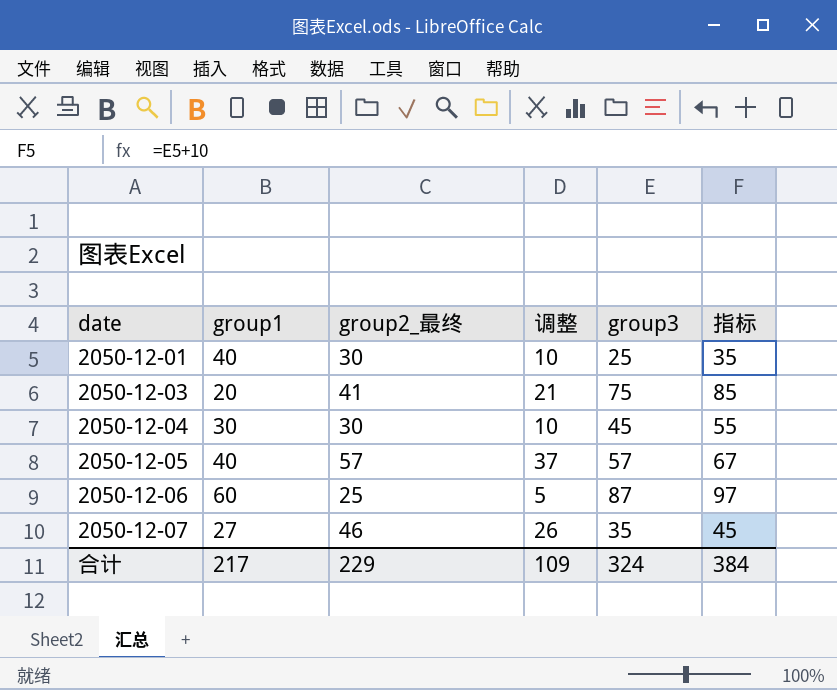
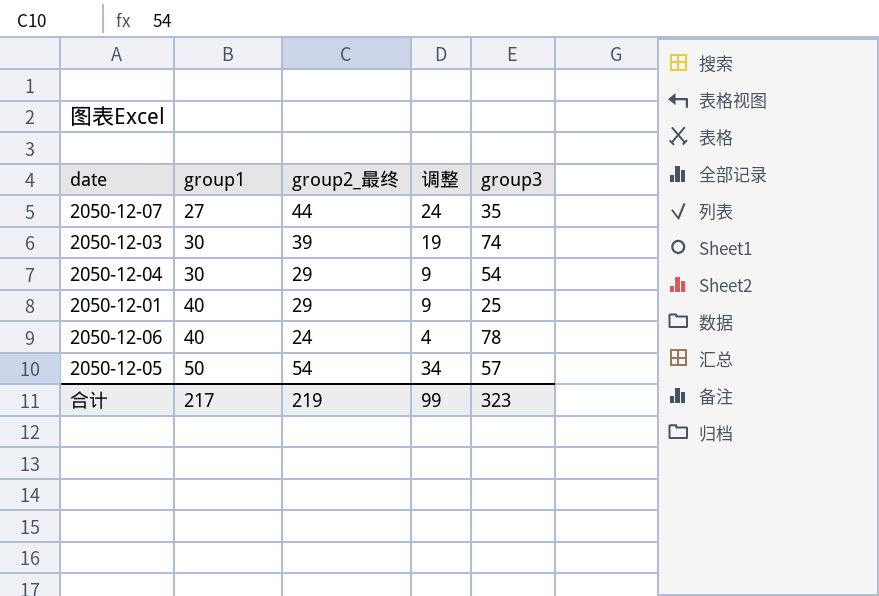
row order: date ascending -> group1 ascending
column 指标 | formula: [group3] + 10 -> none
2050-12-07 | group2_最终: 46 -> 44
2050-12-07 | 调整: 26 -> 24
2050-12-03 | group1: 20 -> 30
2050-12-03 | group2_最终: 41 -> 39
2050-12-03 | 调整: 21 -> 19
2050-12-03 | group3: 75 -> 74
2050-12-04 | group2_最终: 30 -> 29
2050-12-04 | 调整: 10 -> 9
2050-12-04 | group3: 45 -> 54
2050-12-01 | group2_最终: 30 -> 29
2050-12-01 | 调整: 10 -> 9
2050-12-06 | group1: 60 -> 40
2050-12-06 | group2_最终: 25 -> 24
2050-12-06 | 调整: 5 -> 4
2050-12-06 | group3: 87 -> 78
2050-12-05 | group1: 40 -> 50
2050-12-05 | group2_最终: 57 -> 54
2050-12-05 | 调整: 37 -> 34
合计 | group2_最终: 229 -> 219
合计 | 调整: 109 -> 99
合计 | group3: 324 -> 323

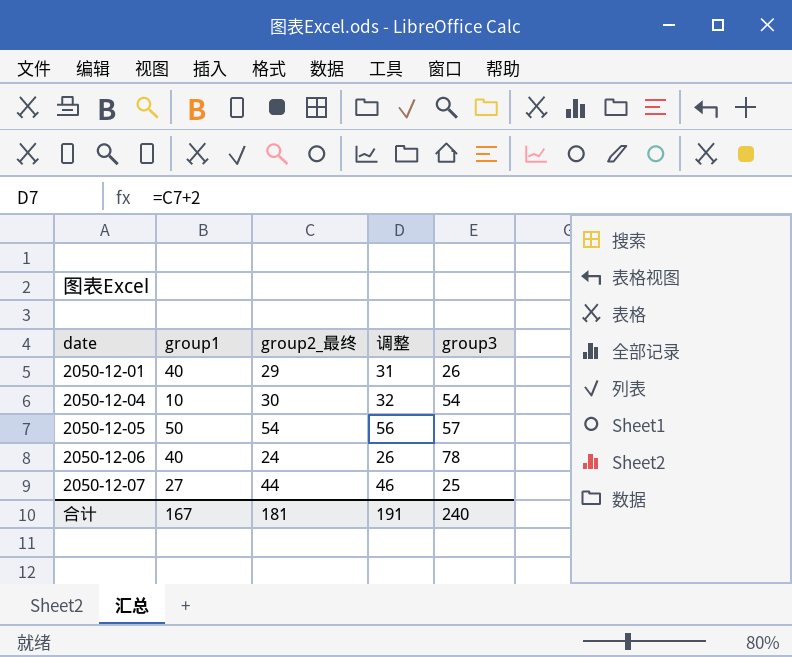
row order: group1 ascending -> date ascending
column 调整 | formula: [group2_最终] - 20 -> [group2_最终] + 2
row 2050-12-03: 30 | 39 | 19 | 74 -> none
2050-12-01 | group3: 25 -> 26
2050-12-04 | group1: 30 -> 10
2050-12-04 | group2_最终: 29 -> 30
2050-12-07 | group3: 35 -> 25
合计 | group1: 217 -> 167
合计 | group2_最终: 219 -> 181
合计 | 调整: 99 -> 191
合计 | group3: 323 -> 240

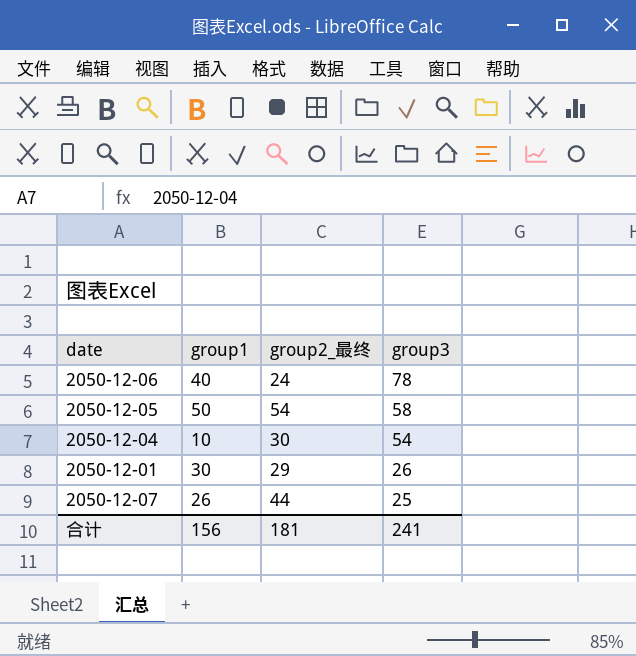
row order: date ascending -> group3 descending
column 调整 | formula: [group2_最终] + 2 -> none
2050-12-05 | group3: 57 -> 58
2050-12-01 | group1: 40 -> 30
2050-12-07 | group1: 27 -> 26
合计 | group1: 167 -> 156
合计 | group3: 240 -> 241

